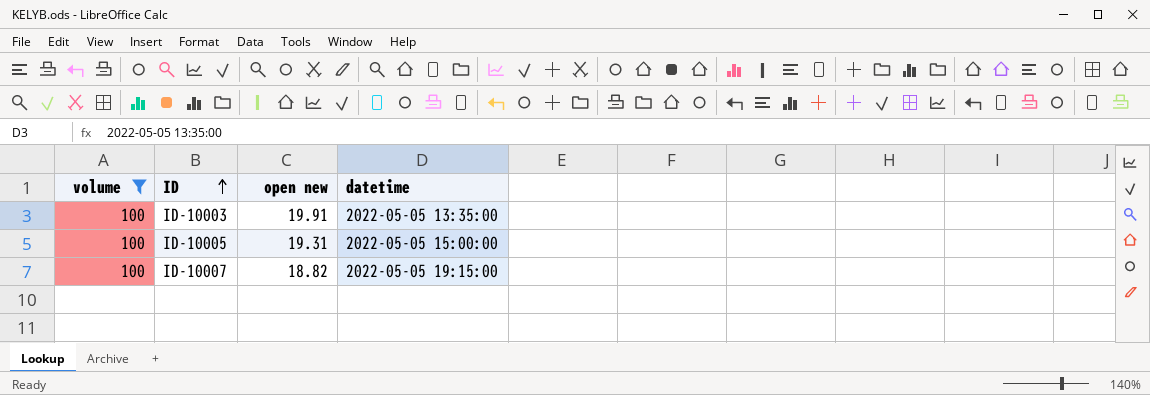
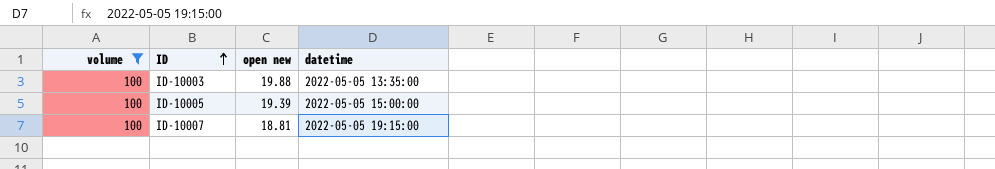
ID-10003 | open new: 19.91 -> 19.88
ID-10005 | open new: 19.31 -> 19.39
ID-10007 | open new: 18.82 -> 18.81

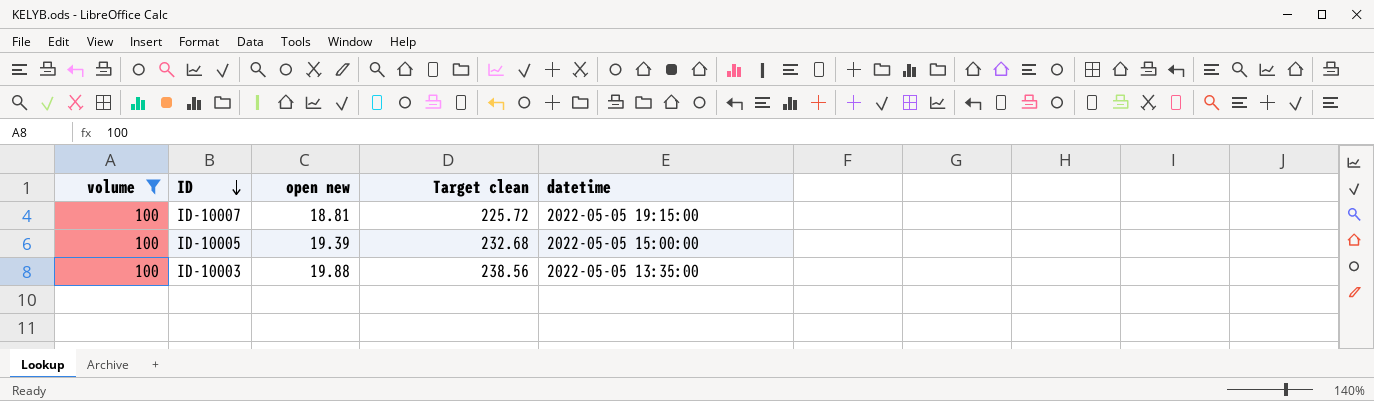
row order: ID ascending -> ID descending
column Target clean | formula: none -> [open new] * 12

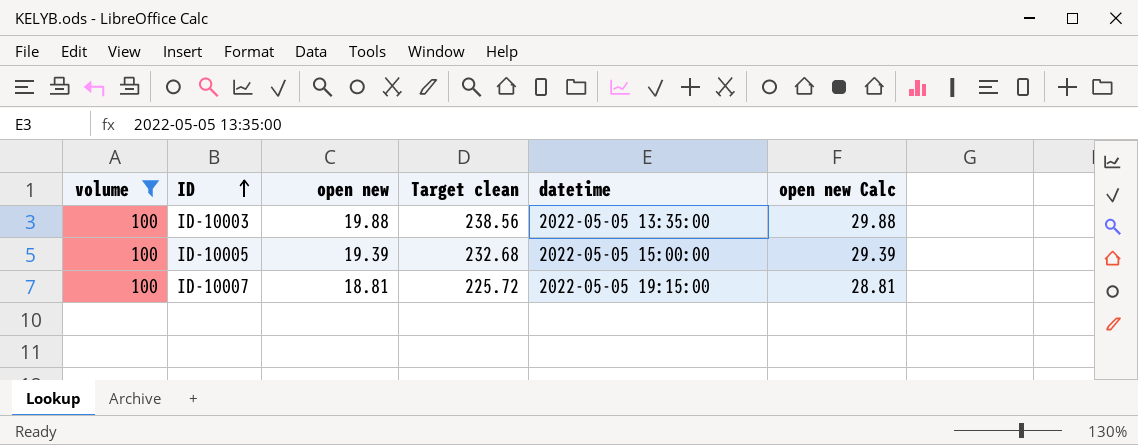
row order: ID descending -> ID ascending
column open new Calc | formula: none -> [open new] + 10

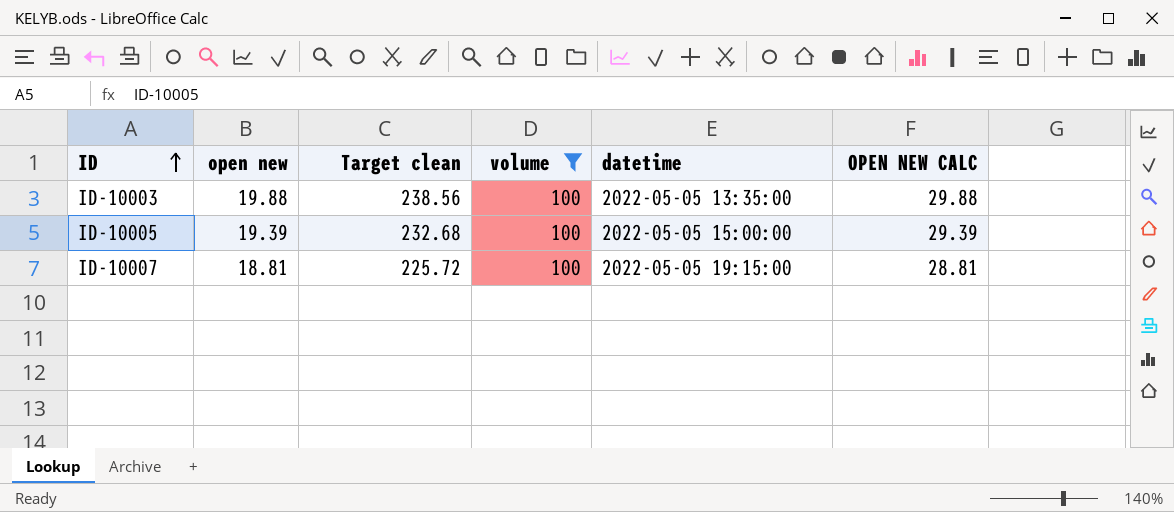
column volume | position: 1 -> 4
column name: open new Calc -> OPEN NEW CALC

